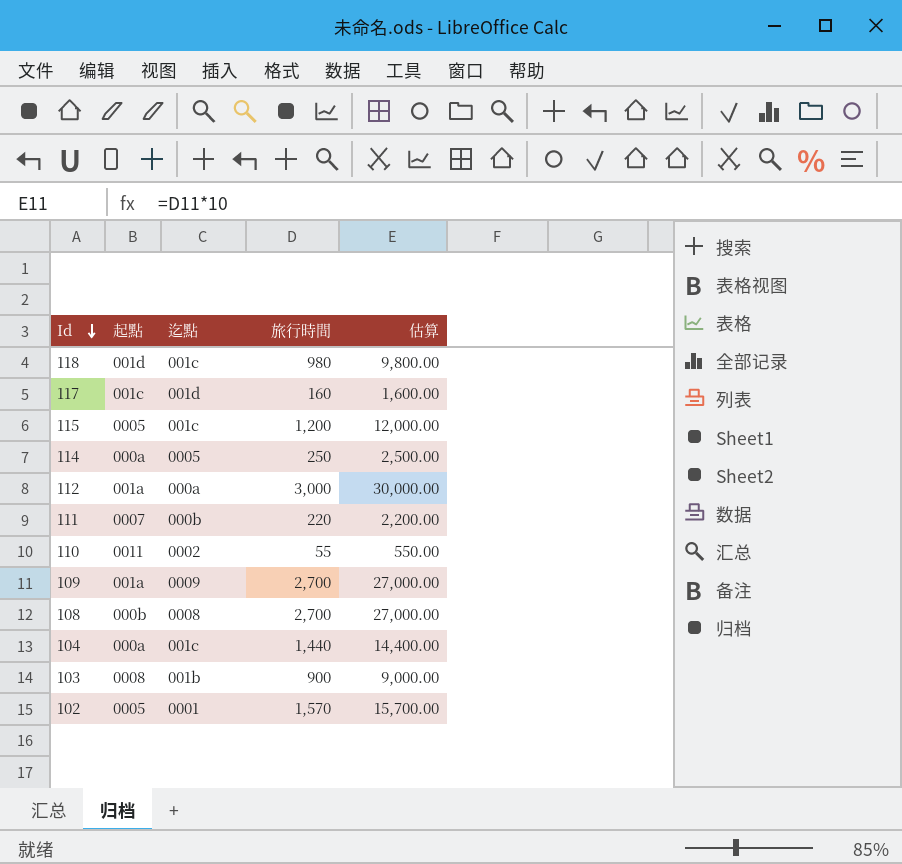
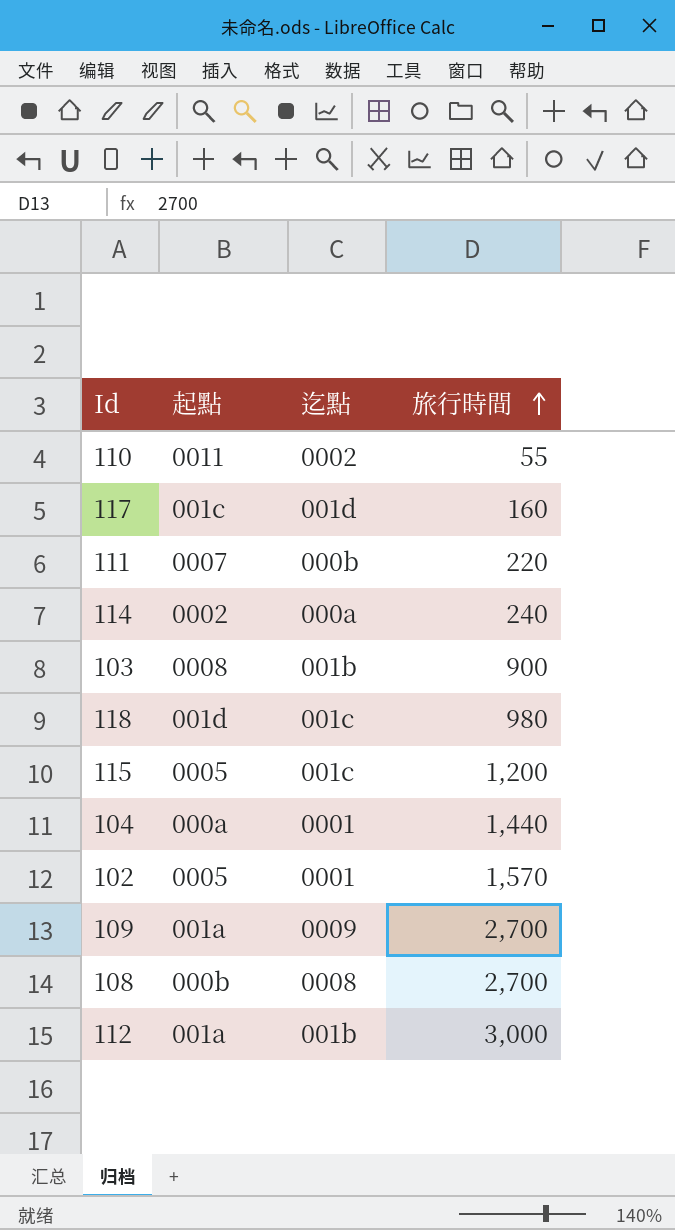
row order: Id descending -> 旅行時間 ascending
column 估算 | formula: [旅行時間] * 10 -> none
114 | 起點: 000a -> 0002
114 | 迄點: 0005 -> 000a
114 | 旅行時間: 250 -> 240
104 | 迄點: 001c -> 0001
112 | 迄點: 000a -> 001b

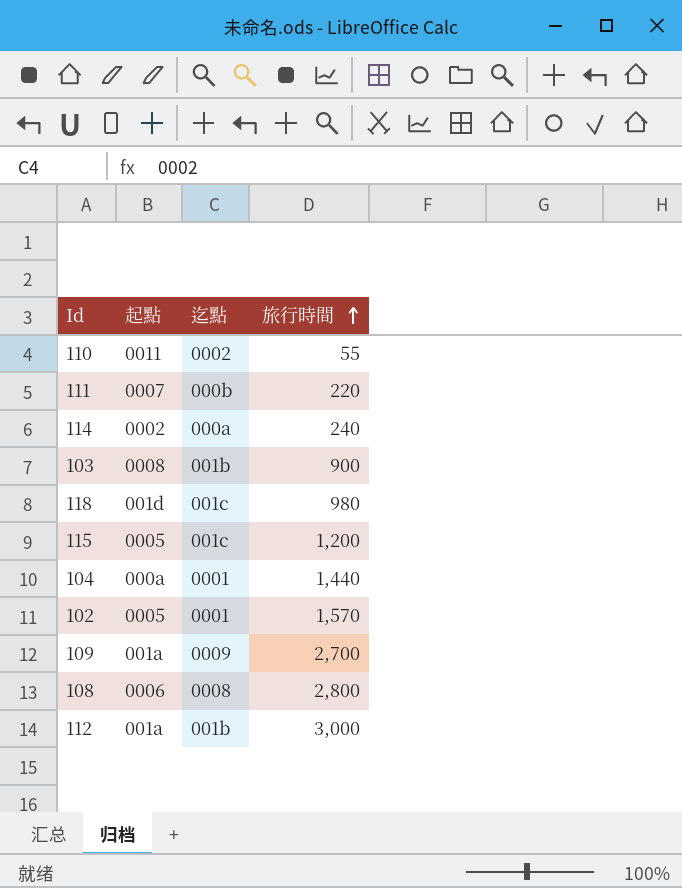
row 117: 001c | 001d | 160 -> none
108 | 起點: 000b -> 0006
108 | 旅行時間: 2,700 -> 2,800

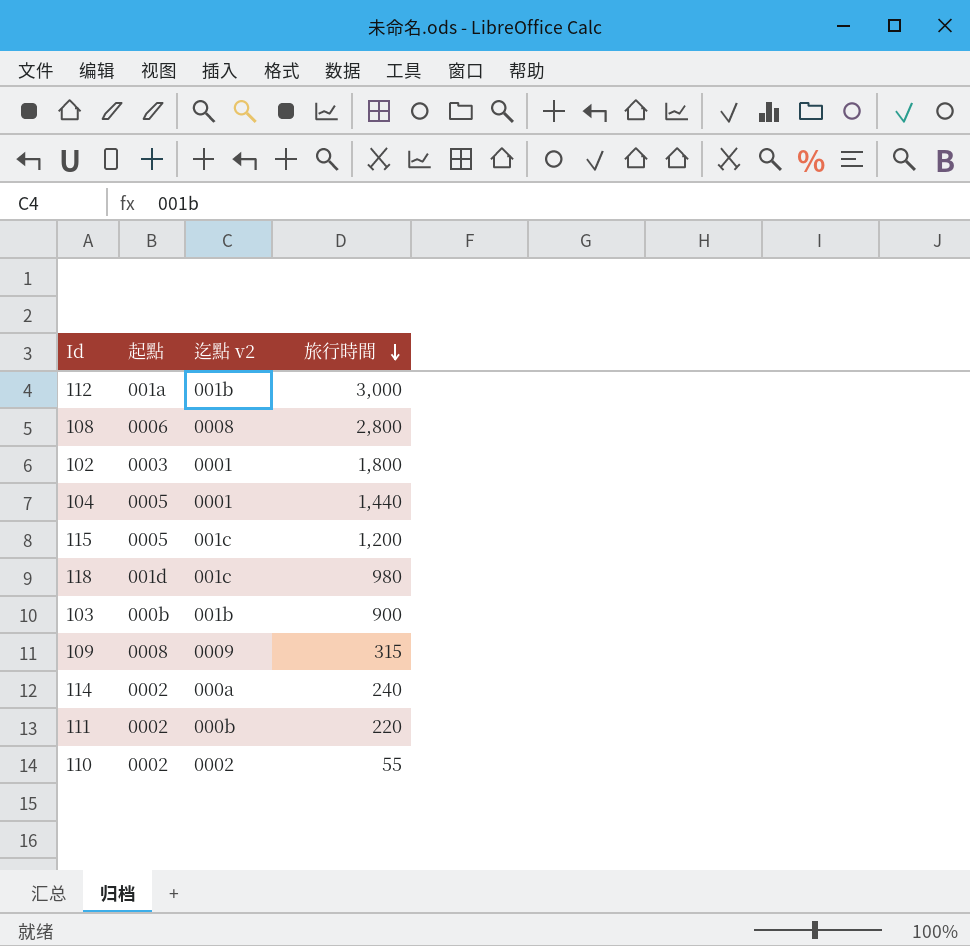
row order: 旅行時間 ascending -> 旅行時間 descending
column name: 迄點 -> 迄點 v2
102 | 起點: 0005 -> 0003
102 | 旅行時間: 1,570 -> 1,800
104 | 起點: 000a -> 0005
103 | 起點: 0008 -> 000b
109 | 起點: 001a -> 0008
109 | 旅行時間: 2,700 -> 315
111 | 起點: 0007 -> 0002
110 | 起點: 0011 -> 0002

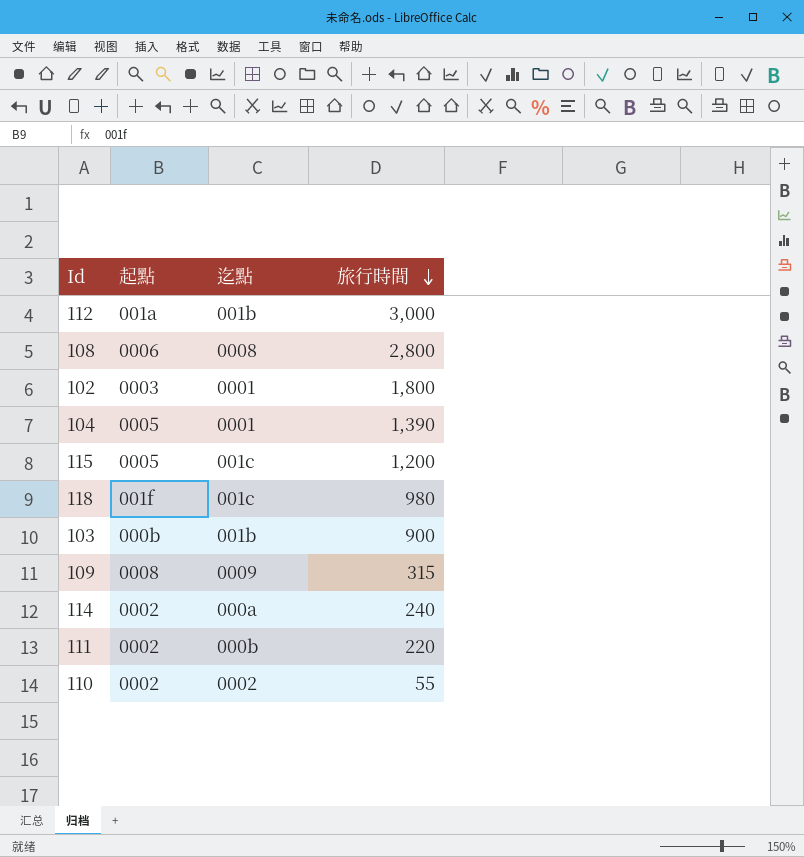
column name: 迄點 v2 -> 迄點
104 | 旅行時間: 1,440 -> 1,390
118 | 起點: 001d -> 001f

